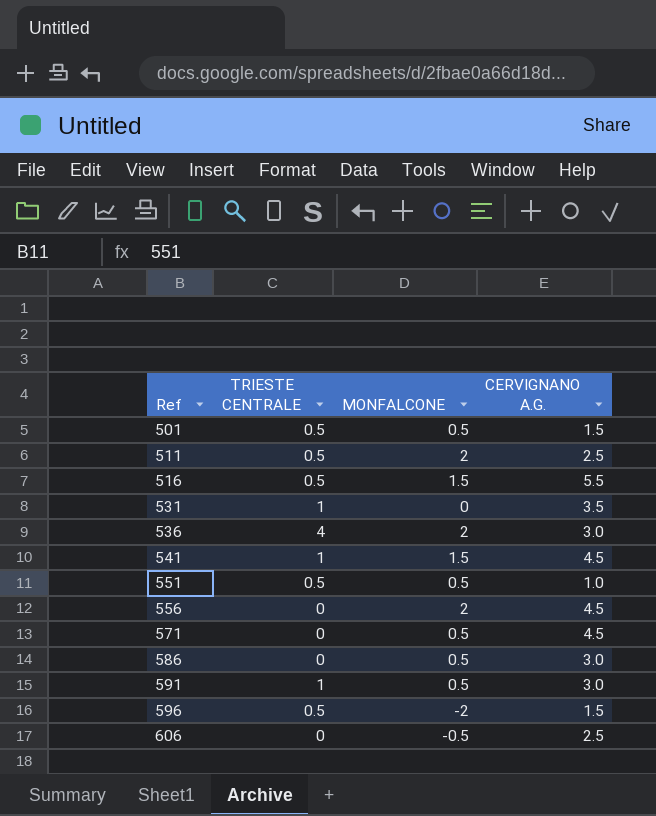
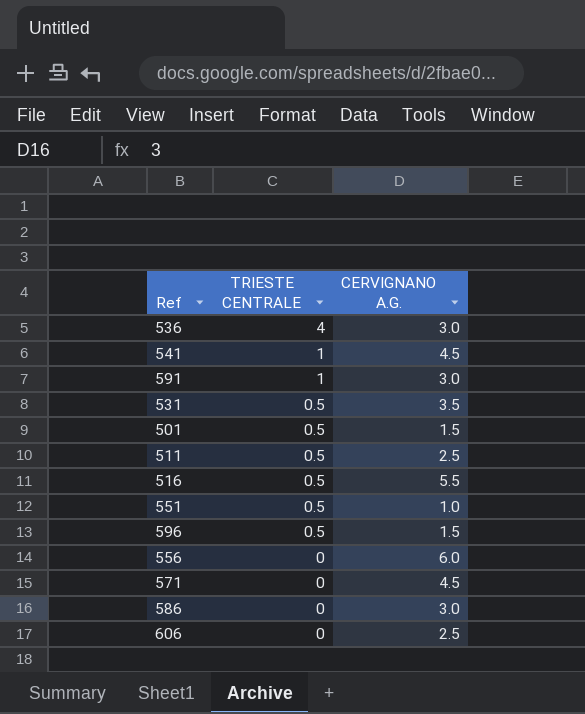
row order: Ref ascending -> TRIESTE CENTRALE descending
column MONFALCONE | position: 3 -> none
531 | TRIESTE CENTRALE: 1 -> 0.5
556 | CERVIGNANO A.G.: 4.5 -> 6.0

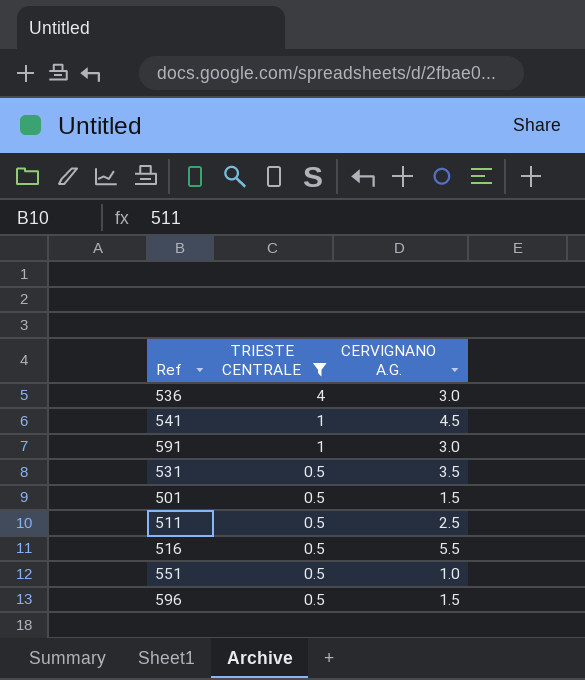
filter: none -> TRIESTE CENTRALE != 0

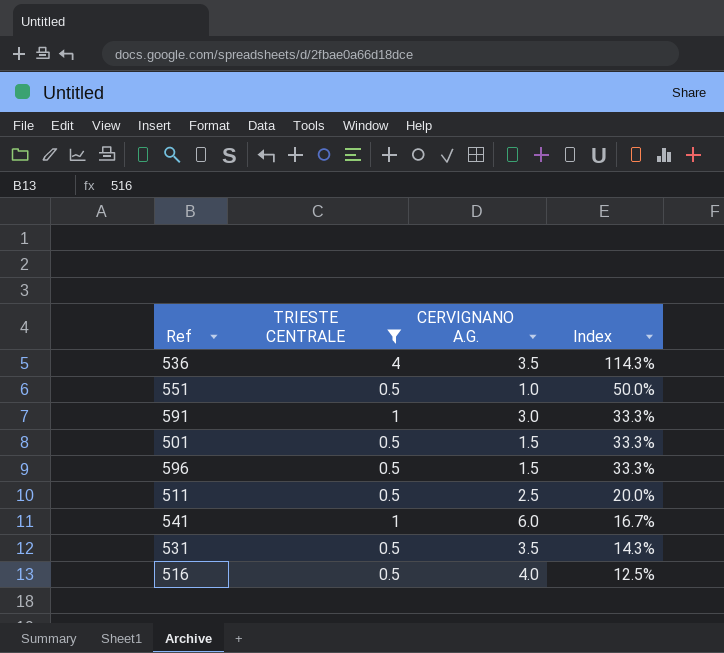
row order: TRIESTE CENTRALE descending -> Index descending
column Index | formula: none -> [TRIESTE CENTRALE] / [CERVIGNANO A.G.]
536 | CERVIGNANO A.G.: 3.0 -> 3.5
541 | CERVIGNANO A.G.: 4.5 -> 6.0
516 | CERVIGNANO A.G.: 5.5 -> 4.0

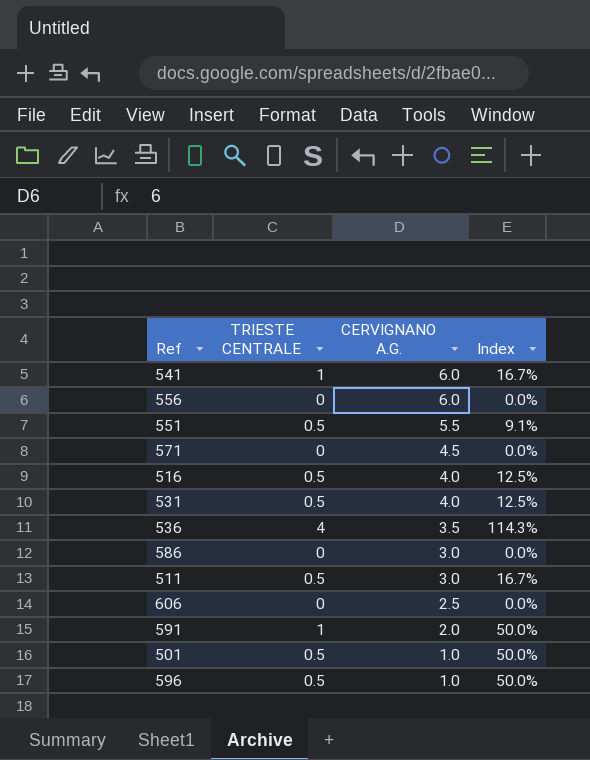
filter: TRIESTE CENTRALE != 0 -> none
row order: Index descending -> CERVIGNANO A.G. descending
551 | CERVIGNANO A.G.: 1.0 -> 5.5
551 | Index: 50.0% -> 9.1%
531 | CERVIGNANO A.G.: 3.5 -> 4.0
531 | Index: 14.3% -> 12.5%
511 | CERVIGNANO A.G.: 2.5 -> 3.0
511 | Index: 20.0% -> 16.7%
591 | CERVIGNANO A.G.: 3.0 -> 2.0
591 | Index: 33.3% -> 50.0%
501 | CERVIGNANO A.G.: 1.5 -> 1.0
501 | Index: 33.3% -> 50.0%
596 | CERVIGNANO A.G.: 1.5 -> 1.0
596 | Index: 33.3% -> 50.0%

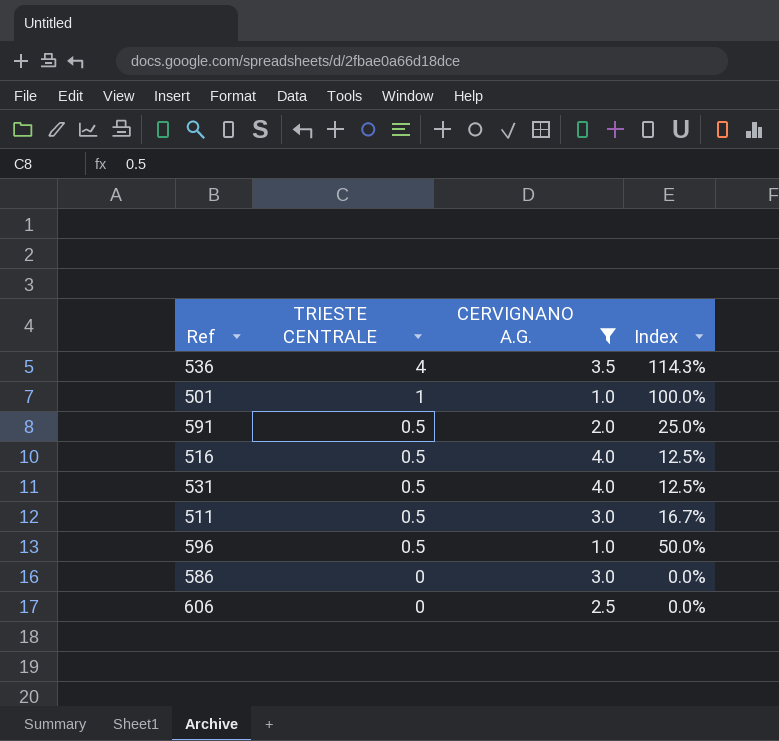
filter: none -> CERVIGNANO A.G. <= 4.0
row order: CERVIGNANO A.G. descending -> TRIESTE CENTRALE descending
501 | TRIESTE CENTRALE: 0.5 -> 1
501 | Index: 50.0% -> 100.0%
591 | TRIESTE CENTRALE: 1 -> 0.5
591 | Index: 50.0% -> 25.0%

